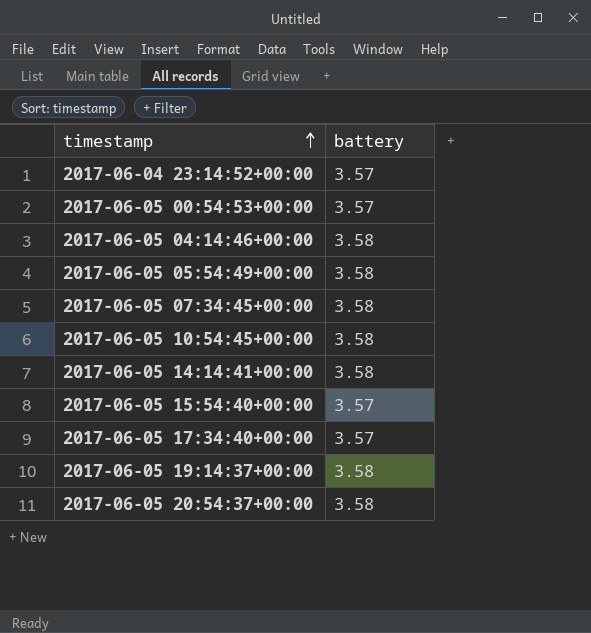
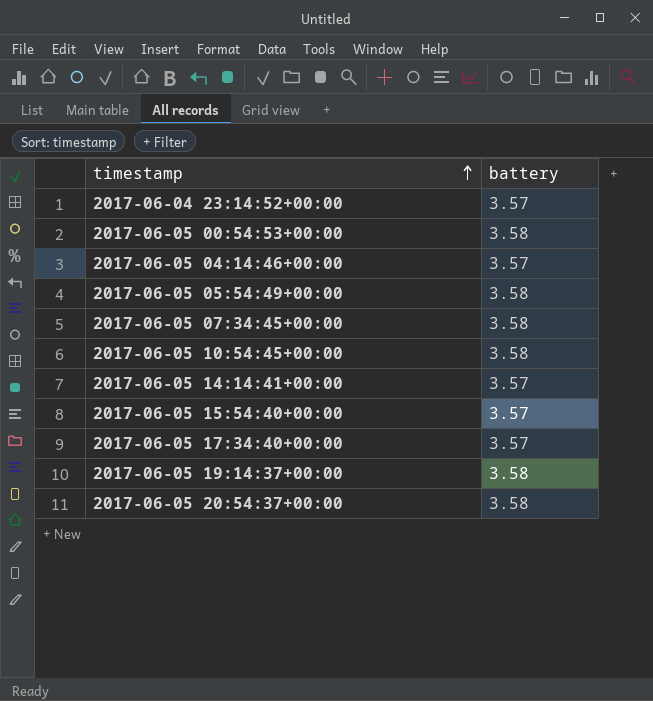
2017-06-05 00:54:53+00:00 | battery: 3.57 -> 3.58
2017-06-05 04:14:46+00:00 | battery: 3.58 -> 3.57
2017-06-05 14:14:41+00:00 | battery: 3.58 -> 3.57

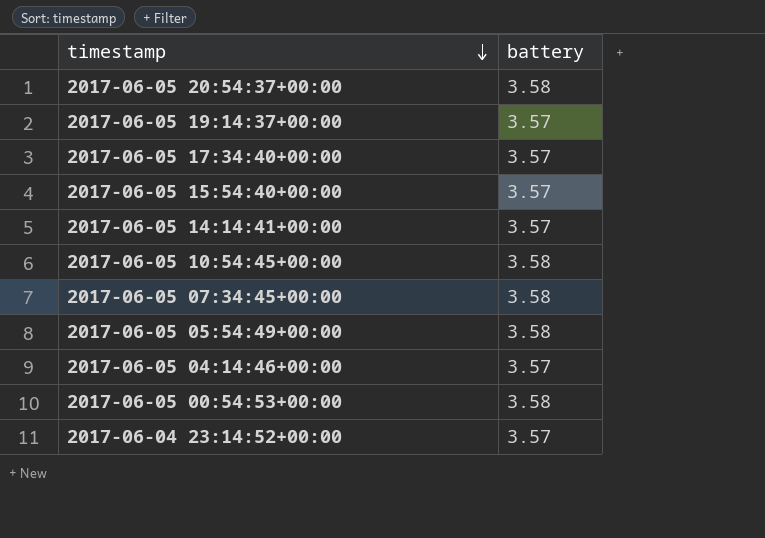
row order: timestamp ascending -> timestamp descending
2017-06-05 19:14:37+00:00 | battery: 3.58 -> 3.57

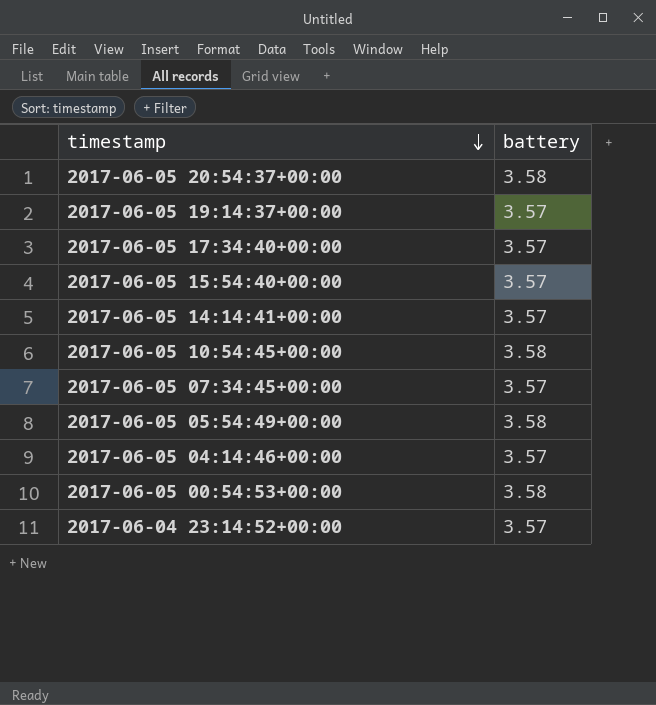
2017-06-05 07:34:45+00:00 | battery: 3.58 -> 3.57

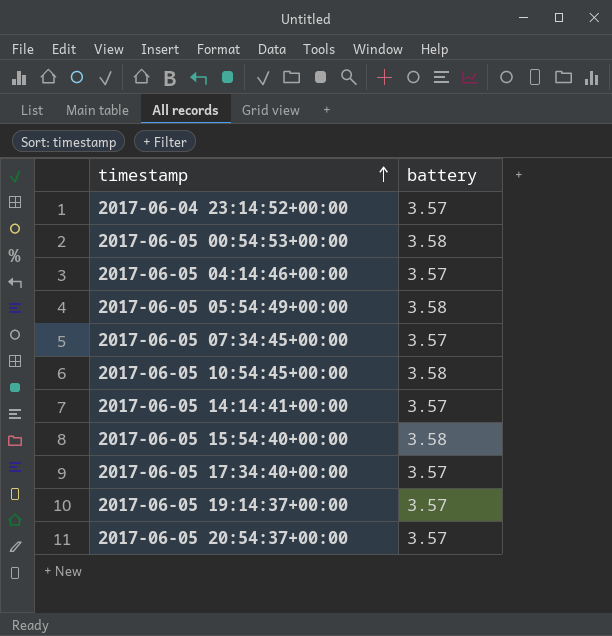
row order: timestamp descending -> timestamp ascending
2017-06-05 15:54:40+00:00 | battery: 3.57 -> 3.58
2017-06-05 20:54:37+00:00 | battery: 3.58 -> 3.57

